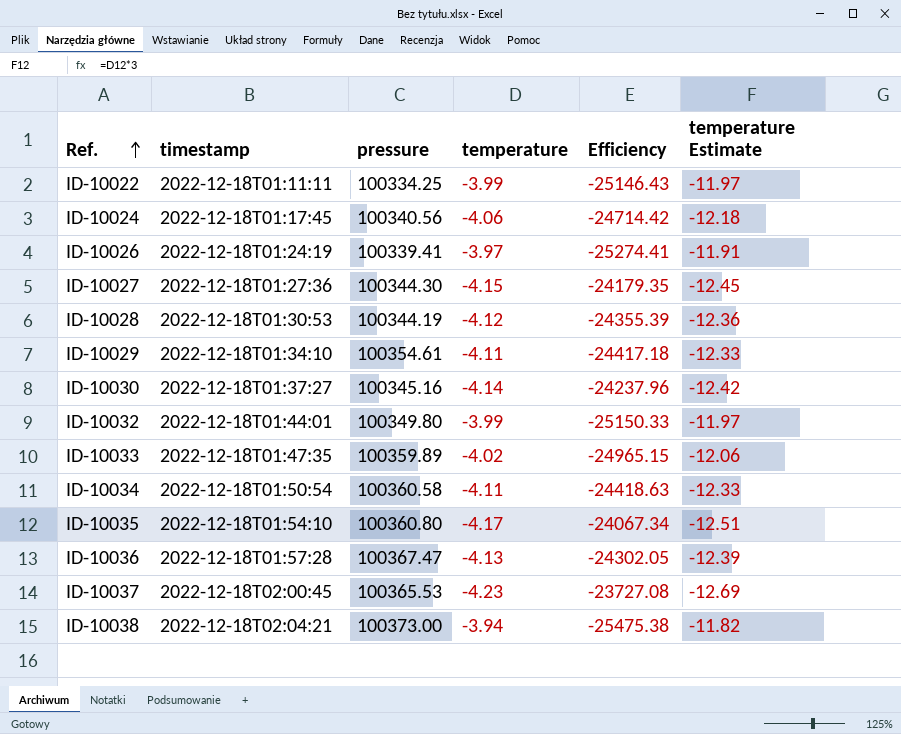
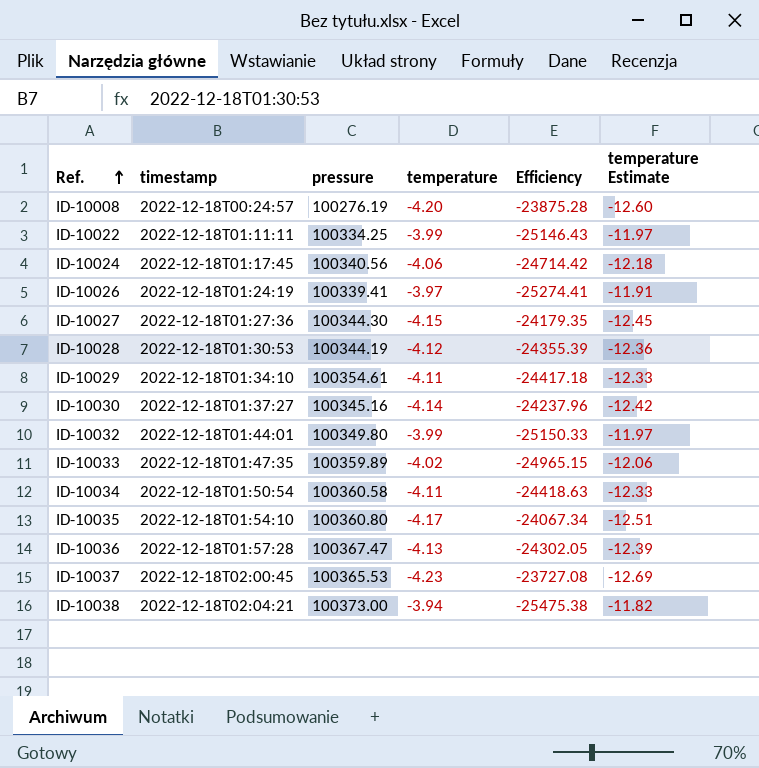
row ID-10008: none -> 2022-12-18T00:24:57 | 100276.19 | -4.20 | -23875.28 | -12.60

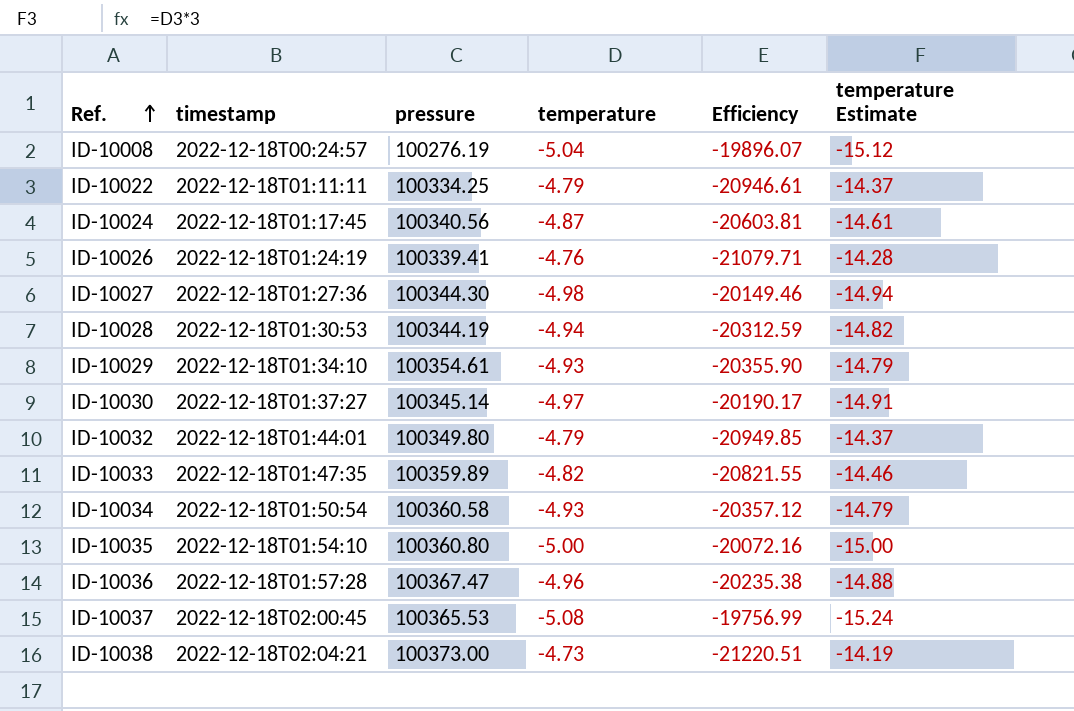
ID-10008 | temperature: -4.20 -> -5.04
ID-10008 | Efficiency: -23875.28 -> -19896.07
ID-10008 | temperature Estimate: -12.60 -> -15.12
ID-10022 | temperature: -3.99 -> -4.79
ID-10022 | Efficiency: -25146.43 -> -20946.61
ID-10022 | temperature Estimate: -11.97 -> -14.37
ID-10024 | temperature: -4.06 -> -4.87
ID-10024 | Efficiency: -24714.42 -> -20603.81
ID-10024 | temperature Estimate: -12.18 -> -14.61
ID-10026 | temperature: -3.97 -> -4.76
ID-10026 | Efficiency: -25274.41 -> -21079.71
ID-10026 | temperature Estimate: -11.91 -> -14.28
ID-10027 | temperature: -4.15 -> -4.98
ID-10027 | Efficiency: -24179.35 -> -20149.46
ID-10027 | temperature Estimate: -12.45 -> -14.94
ID-10028 | temperature: -4.12 -> -4.94
ID-10028 | Efficiency: -24355.39 -> -20312.59
ID-10028 | temperature Estimate: -12.36 -> -14.82
ID-10029 | temperature: -4.11 -> -4.93
ID-10029 | Efficiency: -24417.18 -> -20355.90
ID-10029 | temperature Estimate: -12.33 -> -14.79
ID-10030 | pressure: 100345.16 -> 100345.14
ID-10030 | temperature: -4.14 -> -4.97
ID-10030 | Efficiency: -24237.96 -> -20190.17
ID-10030 | temperature Estimate: -12.42 -> -14.91
ID-10032 | temperature: -3.99 -> -4.79
ID-10032 | Efficiency: -25150.33 -> -20949.85
ID-10032 | temperature Estimate: -11.97 -> -14.37
ID-10033 | temperature: -4.02 -> -4.82
ID-10033 | Efficiency: -24965.15 -> -20821.55
ID-10033 | temperature Estimate: -12.06 -> -14.46
ID-10034 | temperature: -4.11 -> -4.93
ID-10034 | Efficiency: -24418.63 -> -20357.12
ID-10034 | temperature Estimate: -12.33 -> -14.79
ID-10035 | temperature: -4.17 -> -5.00
ID-10035 | Efficiency: -24067.34 -> -20072.16
ID-10035 | temperature Estimate: -12.51 -> -15.00
ID-10036 | temperature: -4.13 -> -4.96
ID-10036 | Efficiency: -24302.05 -> -20235.38
ID-10036 | temperature Estimate: -12.39 -> -14.88
ID-10037 | temperature: -4.23 -> -5.08
ID-10037 | Efficiency: -23727.08 -> -19756.99
ID-10037 | temperature Estimate: -12.69 -> -15.24
ID-10038 | temperature: -3.94 -> -4.73
ID-10038 | Efficiency: -25475.38 -> -21220.51
ID-10038 | temperature Estimate: -11.82 -> -14.19

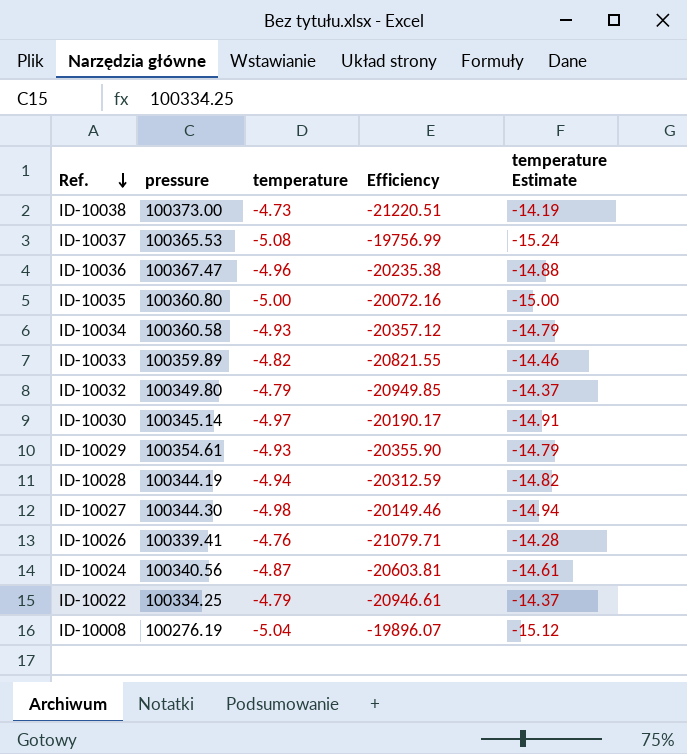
row order: Ref. ascending -> Ref. descending
column timestamp | position: 2 -> none

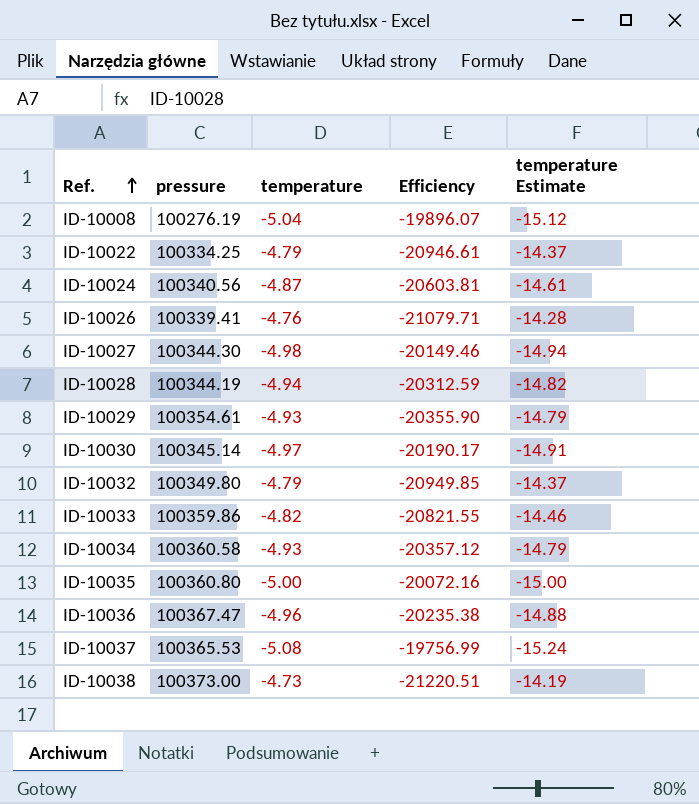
row order: Ref. descending -> Ref. ascending
ID-10033 | pressure: 100359.89 -> 100359.86

